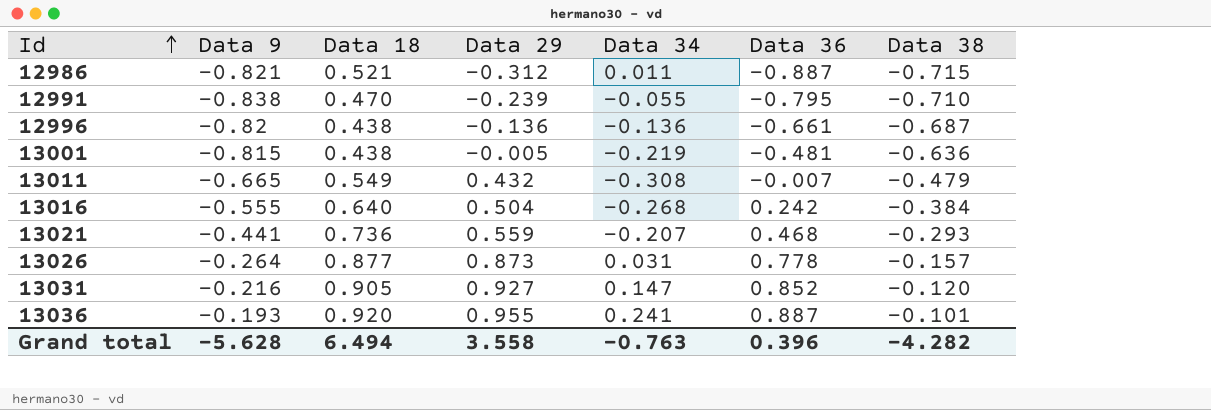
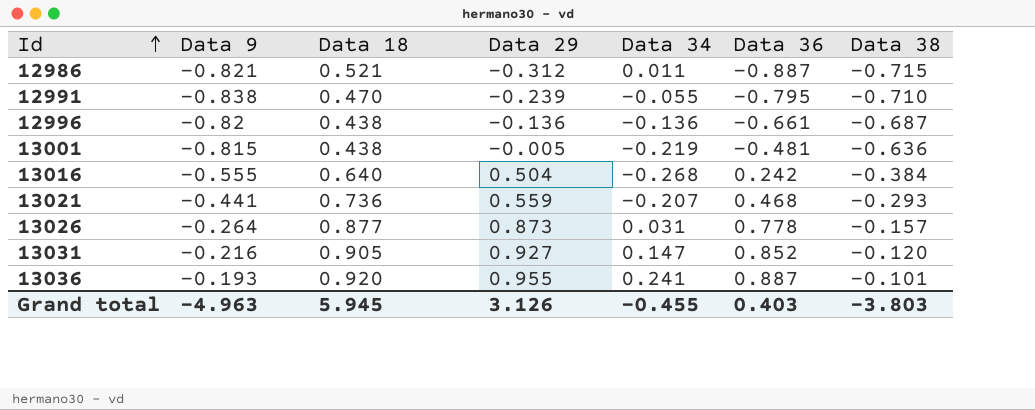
row 13011: -0.665 | 0.549 | 0.432 | -0.308 | -0.007 | -0.479 -> none
Grand total | Data 9: -5.628 -> -4.963
Grand total | Data 18: 6.494 -> 5.945
Grand total | Data 29: 3.558 -> 3.126
Grand total | Data 34: -0.763 -> -0.455
Grand total | Data 36: 0.396 -> 0.403
Grand total | Data 38: -4.282 -> -3.803

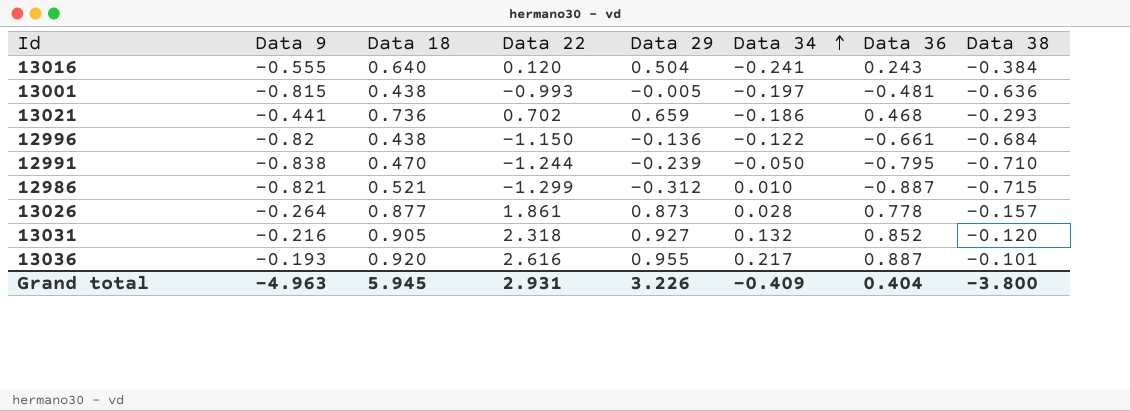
row order: Id ascending -> Data 34 ascending
column Data 22 | position: none -> 4
13016 | Data 34: -0.268 -> -0.241
13016 | Data 36: 0.242 -> 0.243
13001 | Data 34: -0.219 -> -0.197
13021 | Data 29: 0.559 -> 0.659
13021 | Data 34: -0.207 -> -0.186
12996 | Data 34: -0.136 -> -0.122
12996 | Data 38: -0.687 -> -0.684
12991 | Data 34: -0.055 -> -0.050
12986 | Data 34: 0.011 -> 0.010
13026 | Data 34: 0.031 -> 0.028
13031 | Data 34: 0.147 -> 0.132
13036 | Data 34: 0.241 -> 0.217
Grand total | Data 29: 3.126 -> 3.226
Grand total | Data 34: -0.455 -> -0.409
Grand total | Data 36: 0.403 -> 0.404
Grand total | Data 38: -3.803 -> -3.800

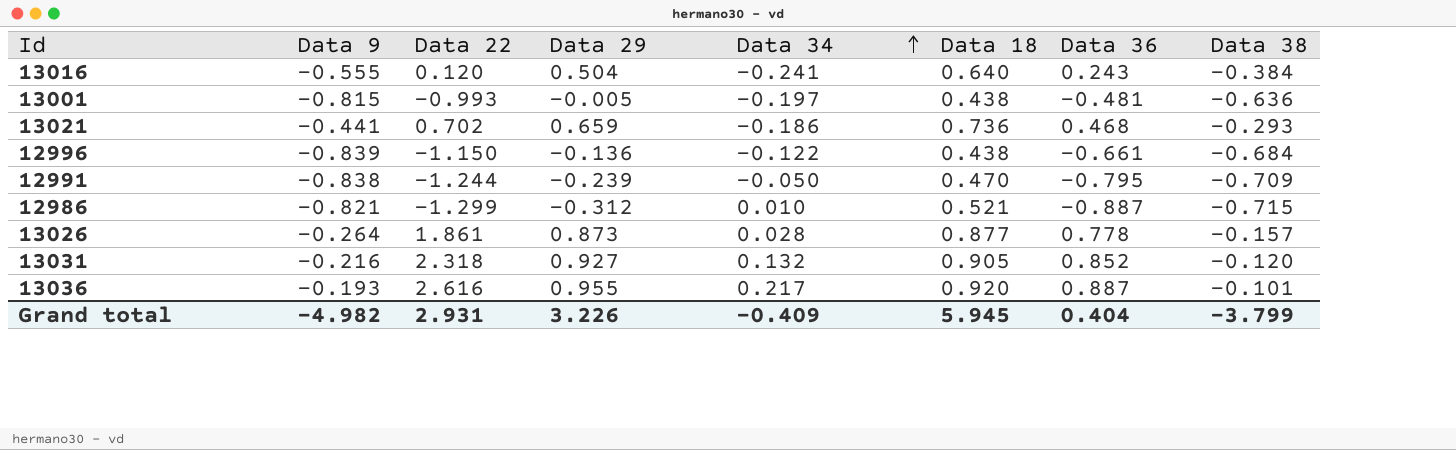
column Data 18 | position: 3 -> 6
12996 | Data 9: -0.82 -> -0.839
12991 | Data 38: -0.710 -> -0.709
Grand total | Data 9: -4.963 -> -4.982
Grand total | Data 38: -3.800 -> -3.799

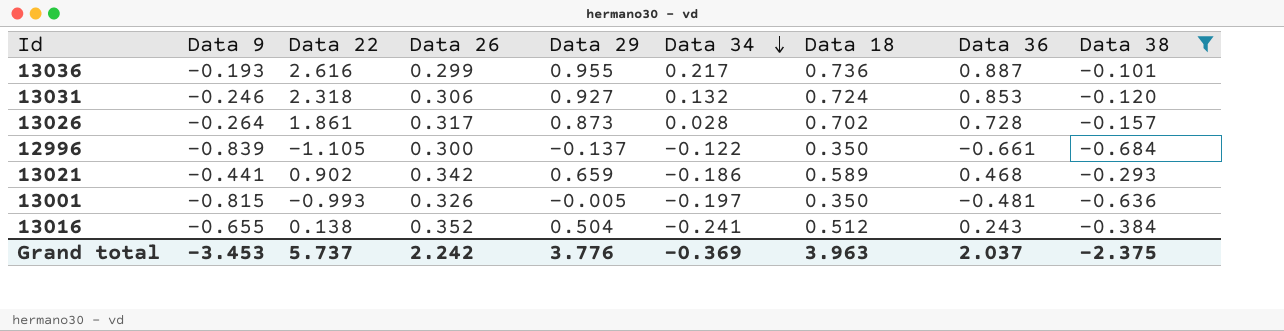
filter: none -> Data 38 >= -0.684
row order: Data 34 ascending -> Data 34 descending
column Data 26 | position: none -> 4
13036 | Data 18: 0.920 -> 0.736
13031 | Data 9: -0.216 -> -0.246
13031 | Data 18: 0.905 -> 0.724
13031 | Data 36: 0.852 -> 0.853
13026 | Data 18: 0.877 -> 0.702
13026 | Data 36: 0.778 -> 0.728
12996 | Data 22: -1.150 -> -1.105
12996 | Data 29: -0.136 -> -0.137
12996 | Data 18: 0.438 -> 0.350
13021 | Data 22: 0.702 -> 0.902
13021 | Data 18: 0.736 -> 0.589
13001 | Data 18: 0.438 -> 0.350
13016 | Data 9: -0.555 -> -0.655
13016 | Data 22: 0.120 -> 0.138
13016 | Data 18: 0.640 -> 0.512
Grand total | Data 9: -4.982 -> -3.453
Grand total | Data 22: 2.931 -> 5.737
Grand total | Data 29: 3.226 -> 3.776
Grand total | Data 34: -0.409 -> -0.369
Grand total | Data 18: 5.945 -> 3.963
Grand total | Data 36: 0.404 -> 2.037
Grand total | Data 38: -3.799 -> -2.375

